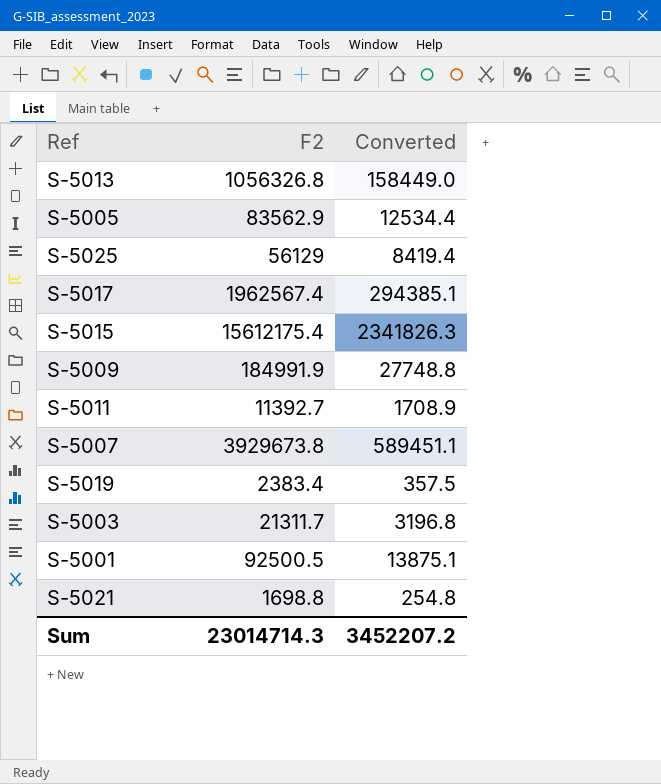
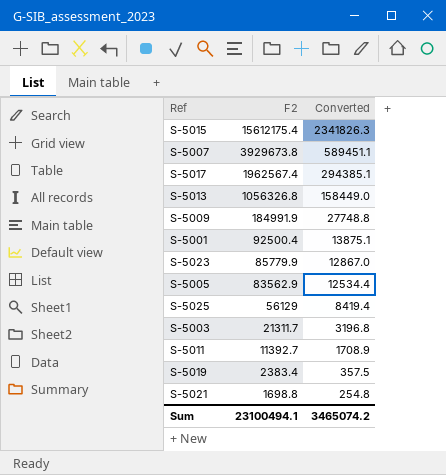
row order: none -> F2 descending
S-5001 | F2: 92500.5 -> 92500.4
row S-5023: none -> 85779.9 | 12867.0
Sum | F2: 23014714.3 -> 23100494.1
Sum | Converted: 3452207.2 -> 3465074.2

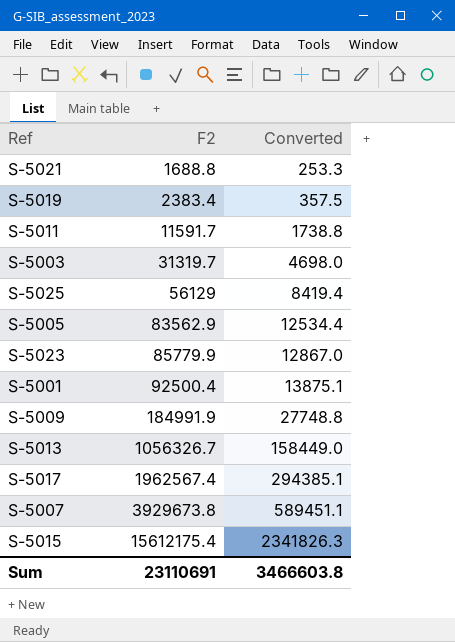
row order: F2 descending -> F2 ascending
S-5021 | F2: 1698.8 -> 1688.8
S-5021 | Converted: 254.8 -> 253.3
S-5011 | F2: 11392.7 -> 11591.7
S-5011 | Converted: 1708.9 -> 1738.8
S-5003 | F2: 21311.7 -> 31319.7
S-5003 | Converted: 3196.8 -> 4698.0
S-5013 | F2: 1056326.8 -> 1056326.7
Sum | F2: 23100494.1 -> 23110691
Sum | Converted: 3465074.2 -> 3466603.8

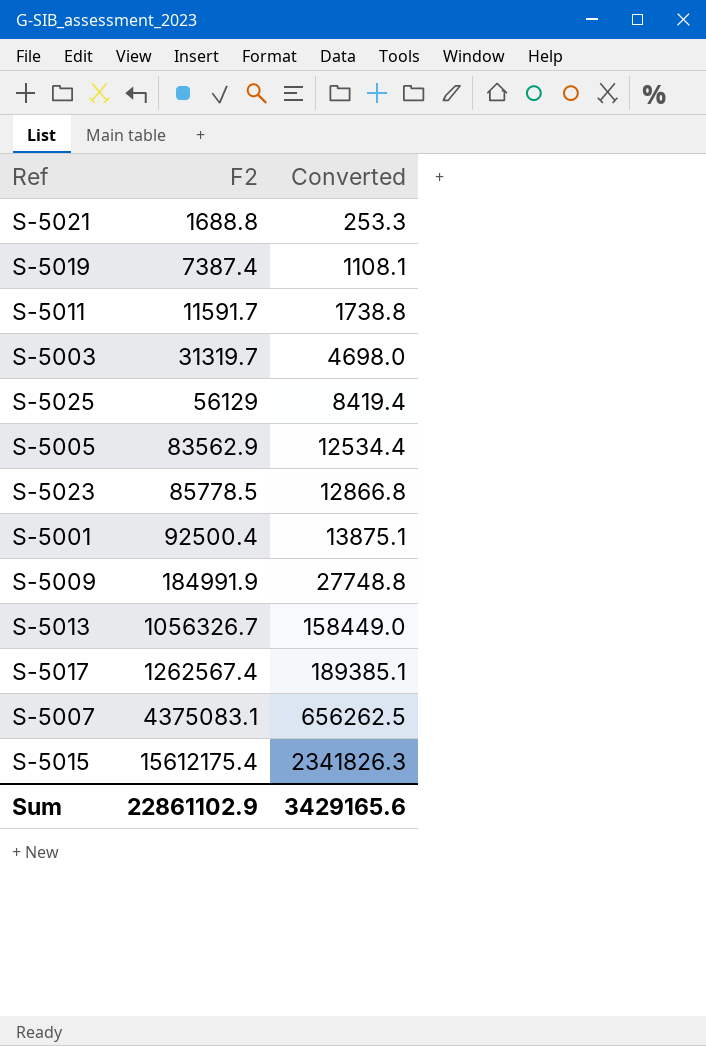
S-5019 | F2: 2383.4 -> 7387.4
S-5019 | Converted: 357.5 -> 1108.1
S-5023 | F2: 85779.9 -> 85778.5
S-5023 | Converted: 12867.0 -> 12866.8
S-5017 | F2: 1962567.4 -> 1262567.4
S-5017 | Converted: 294385.1 -> 189385.1
S-5007 | F2: 3929673.8 -> 4375083.1
S-5007 | Converted: 589451.1 -> 656262.5
Sum | F2: 23110691 -> 22861102.9
Sum | Converted: 3466603.8 -> 3429165.6

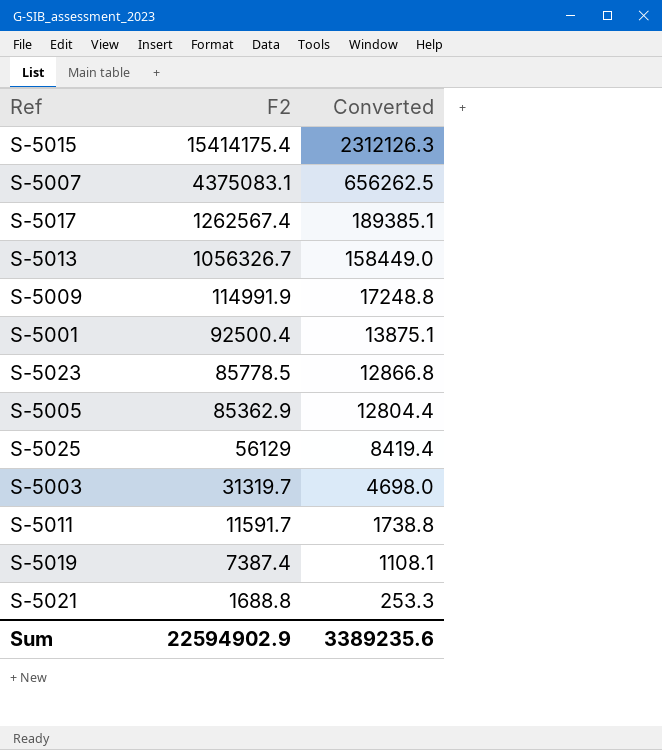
row order: F2 ascending -> F2 descending
S-5015 | F2: 15612175.4 -> 15414175.4
S-5015 | Converted: 2341826.3 -> 2312126.3
S-5009 | F2: 184991.9 -> 114991.9
S-5009 | Converted: 27748.8 -> 17248.8
S-5005 | F2: 83562.9 -> 85362.9
S-5005 | Converted: 12534.4 -> 12804.4
Sum | F2: 22861102.9 -> 22594902.9
Sum | Converted: 3429165.6 -> 3389235.6

